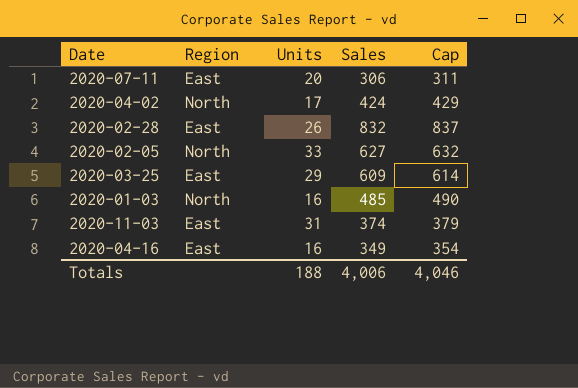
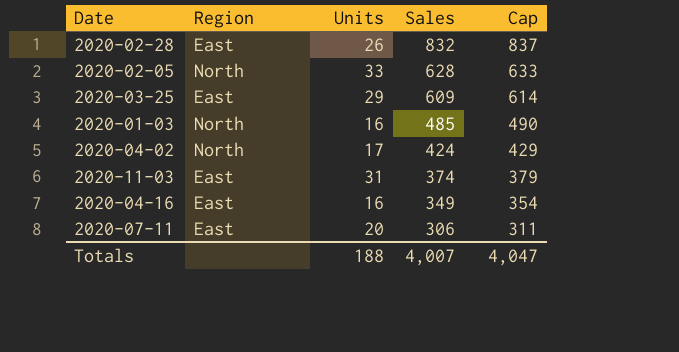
row order: none -> Sales descending
2020-02-05 | Sales: 627 -> 628
2020-02-05 | Cap: 632 -> 633
Totals | Sales: 4,006 -> 4,007
Totals | Cap: 4,046 -> 4,047

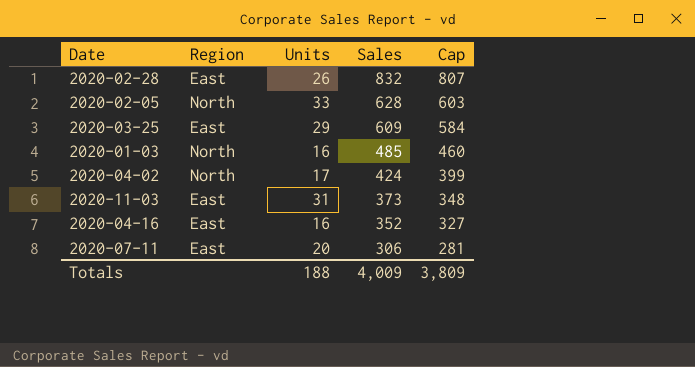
column Cap | formula: [Sales] + 5 -> [Sales] - 25
2020-11-03 | Sales: 374 -> 373
2020-04-16 | Sales: 349 -> 352
Totals | Sales: 4,007 -> 4,009
Totals | Cap: 4,047 -> 3,809

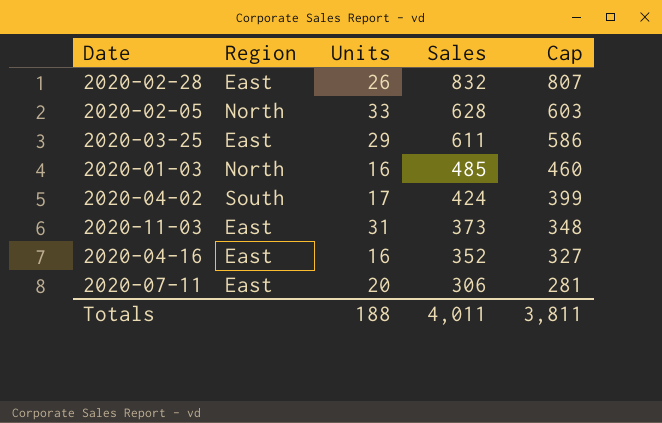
2020-03-25 | Sales: 609 -> 611
2020-03-25 | Cap: 584 -> 586
2020-04-02 | Region: North -> South
Totals | Sales: 4,009 -> 4,011
Totals | Cap: 3,809 -> 3,811

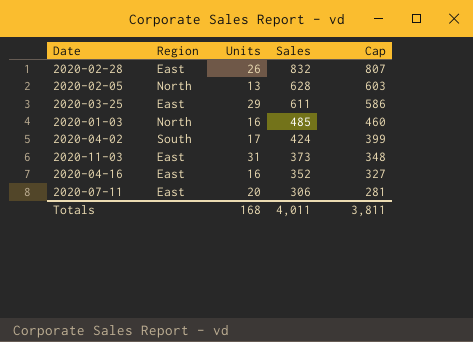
2020-02-05 | Units: 33 -> 13
Totals | Units: 188 -> 168

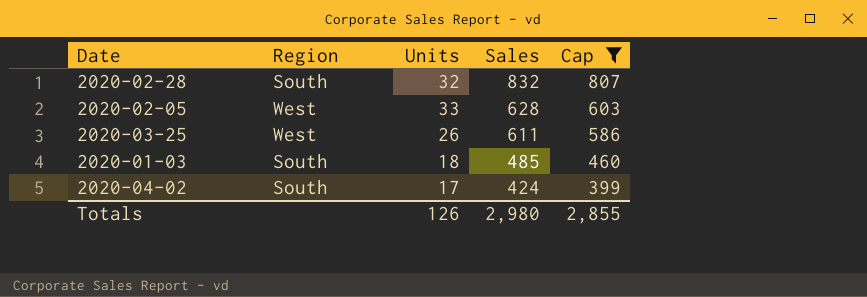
filter: none -> Cap >= 399
2020-02-28 | Region: East -> South
2020-02-28 | Units: 26 -> 32
2020-02-05 | Region: North -> West
2020-02-05 | Units: 13 -> 33
2020-03-25 | Region: East -> West
2020-03-25 | Units: 29 -> 26
2020-01-03 | Region: North -> South
2020-01-03 | Units: 16 -> 18
Totals | Units: 168 -> 126
Totals | Sales: 4,011 -> 2,980
Totals | Cap: 3,811 -> 2,855

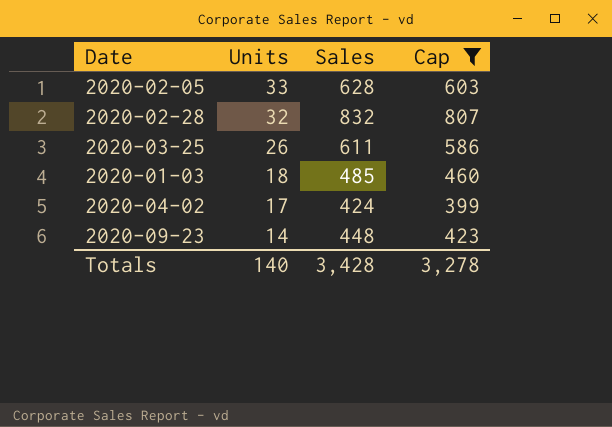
row order: Sales descending -> Units descending
column Region | position: 2 -> none
row 2020-09-23: none -> 14 | 448 | 423
Totals | Units: 126 -> 140
Totals | Sales: 2,980 -> 3,428
Totals | Cap: 2,855 -> 3,278

